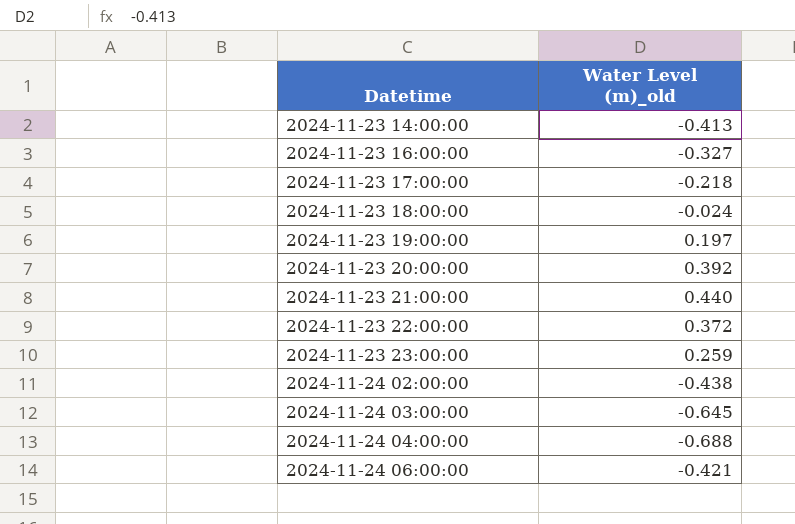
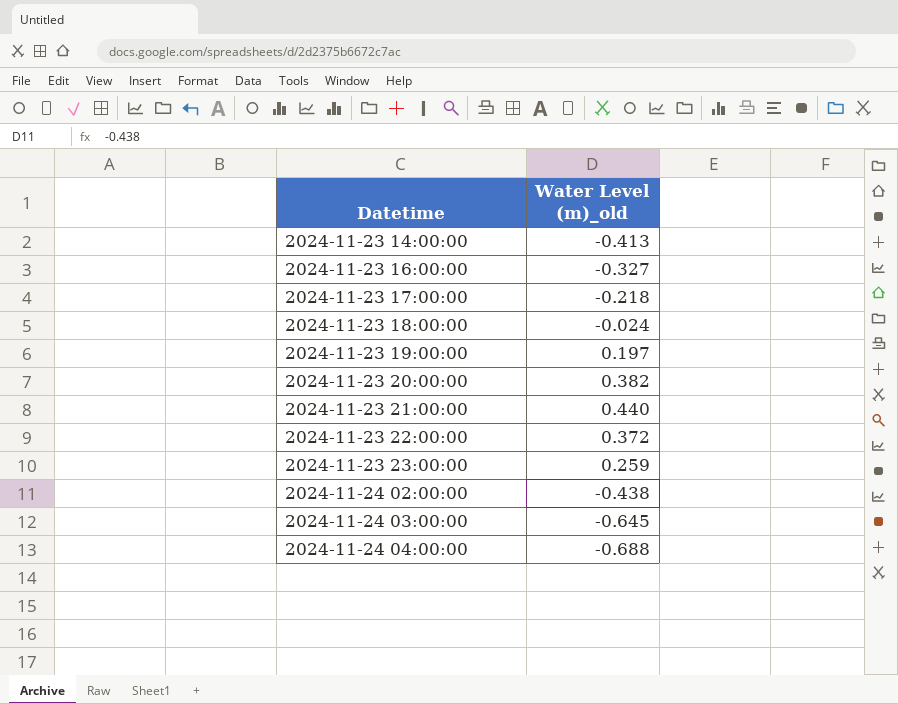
row 2024-11-24 06:00:00: -0.421 -> none
2024-11-23 20:00:00 | Water Level (m)_old: 0.392 -> 0.382

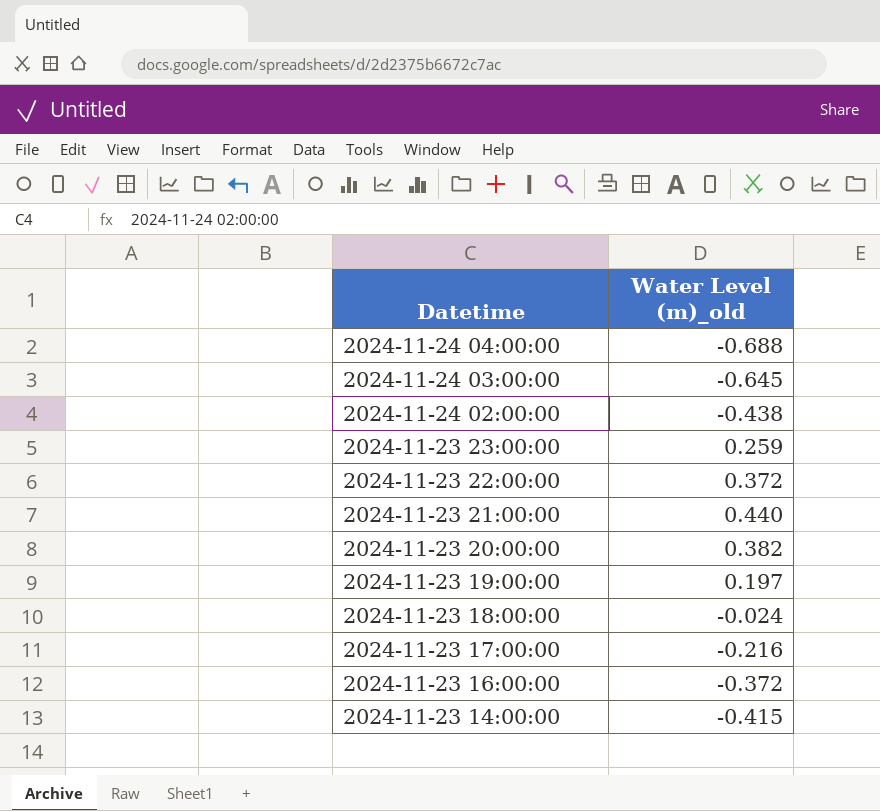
row order: Datetime ascending -> Datetime descending
2024-11-23 17:00:00 | Water Level (m)_old: -0.218 -> -0.216
2024-11-23 16:00:00 | Water Level (m)_old: -0.327 -> -0.372
2024-11-23 14:00:00 | Water Level (m)_old: -0.413 -> -0.415

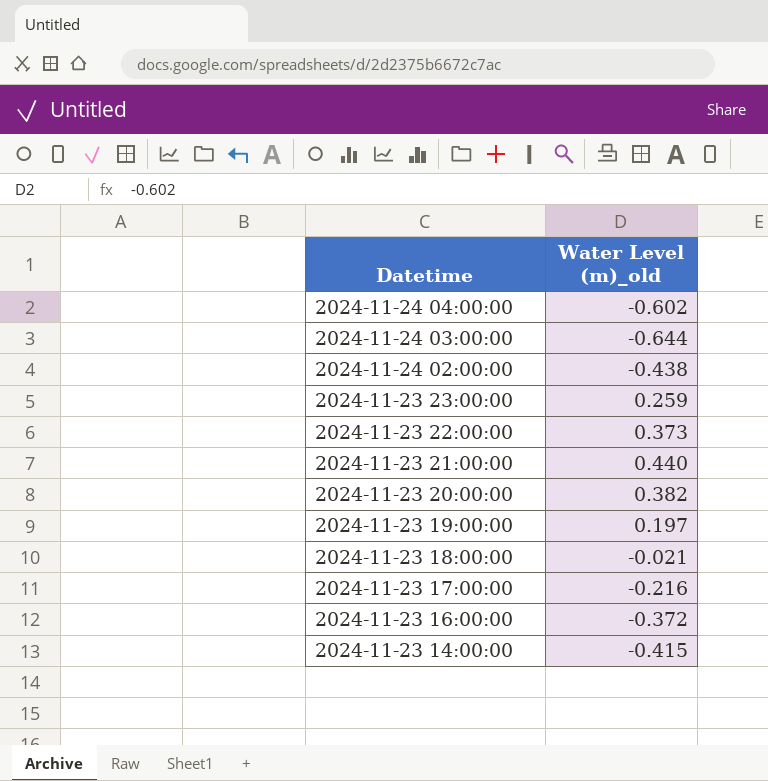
2024-11-24 04:00:00 | Water Level (m)_old: -0.688 -> -0.602
2024-11-24 03:00:00 | Water Level (m)_old: -0.645 -> -0.644
2024-11-23 22:00:00 | Water Level (m)_old: 0.372 -> 0.373
2024-11-23 18:00:00 | Water Level (m)_old: -0.024 -> -0.021

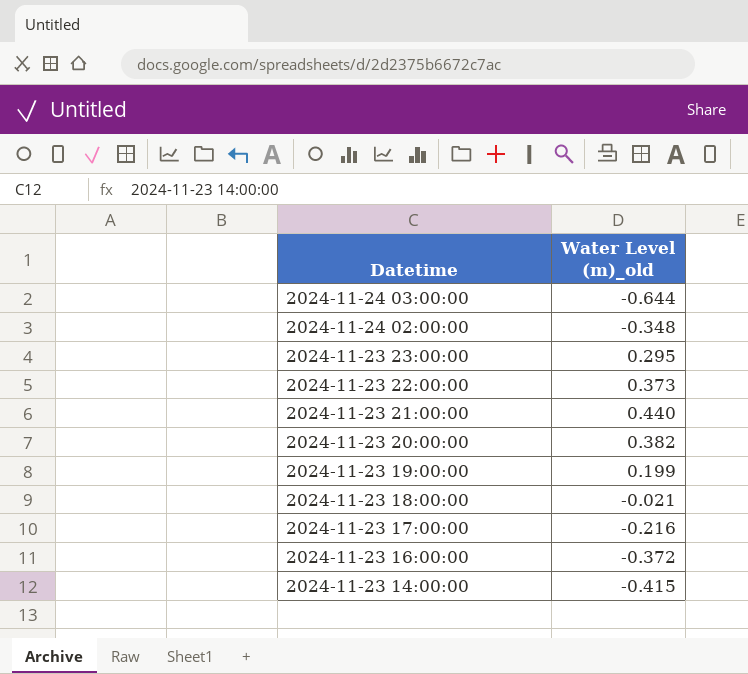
row 2024-11-24 04:00:00: -0.602 -> none
2024-11-24 02:00:00 | Water Level (m)_old: -0.438 -> -0.348
2024-11-23 23:00:00 | Water Level (m)_old: 0.259 -> 0.295
2024-11-23 19:00:00 | Water Level (m)_old: 0.197 -> 0.199

